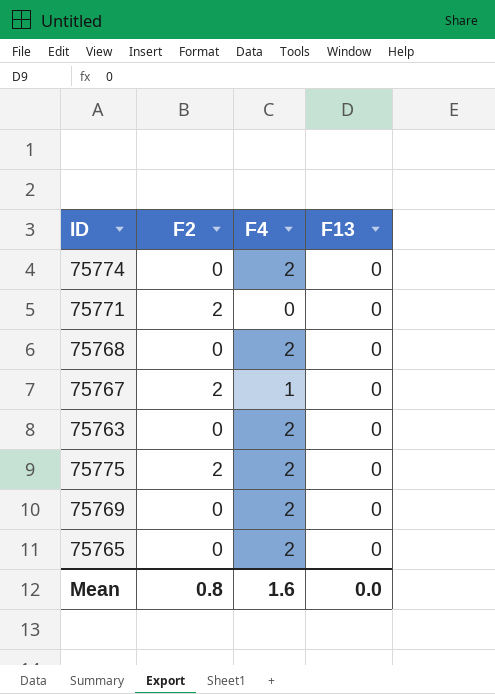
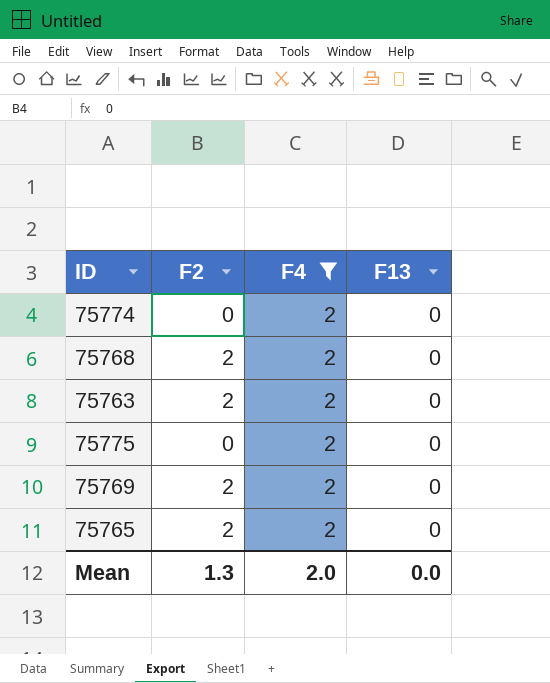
filter: none -> F4 = 2
75768 | F2: 0 -> 2
75763 | F2: 0 -> 2
75775 | F2: 2 -> 0
75769 | F2: 0 -> 2
75765 | F2: 0 -> 2
Mean | F2: 0.8 -> 1.3
Mean | F4: 1.6 -> 2.0

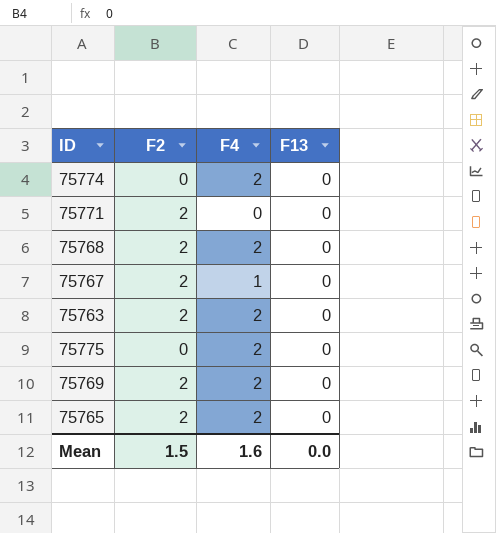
filter: F4 = 2 -> none
Mean | F2: 1.3 -> 1.5
Mean | F4: 2.0 -> 1.6

